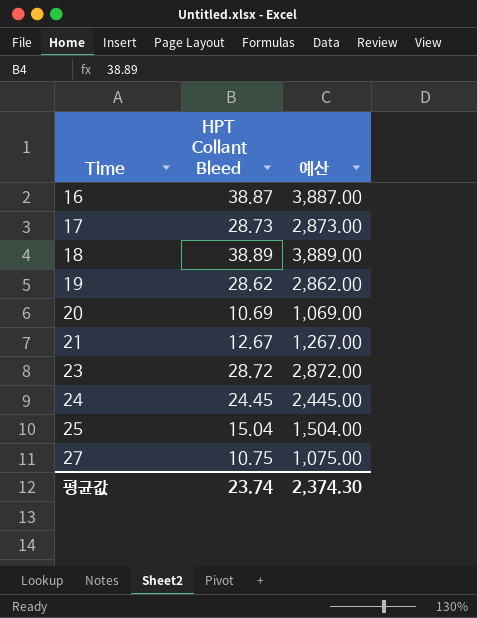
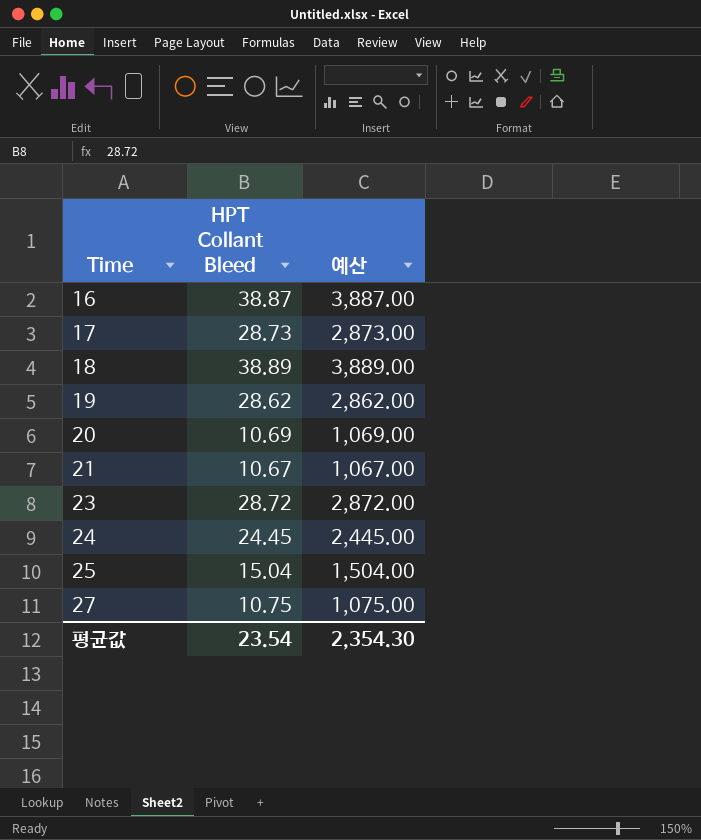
21 | HPT Collant Bleed: 12.67 -> 10.67
21 | 예산: 1,267.00 -> 1,067.00
평균값 | HPT Collant Bleed: 23.74 -> 23.54
평균값 | 예산: 2,374.30 -> 2,354.30

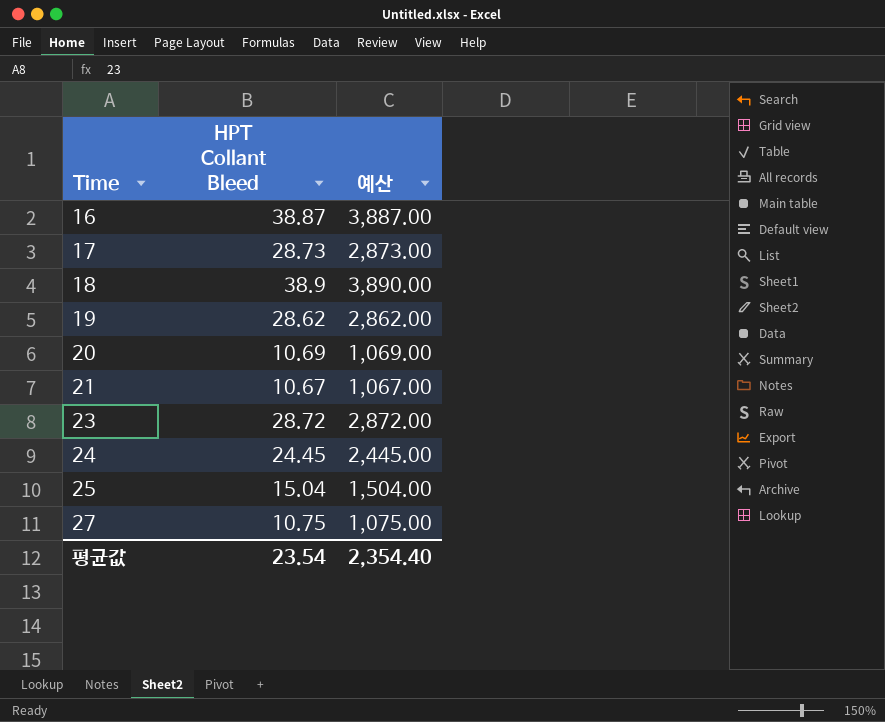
18 | HPT Collant Bleed: 38.89 -> 38.9
18 | 예산: 3,889.00 -> 3,890.00
평균값 | 예산: 2,354.30 -> 2,354.40

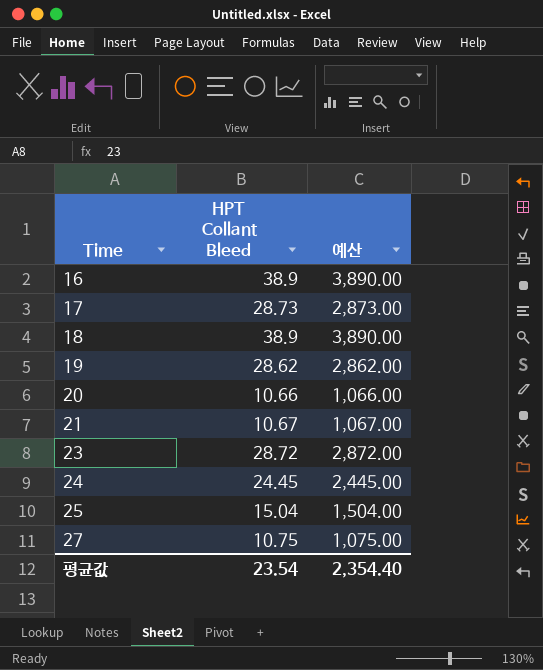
16 | HPT Collant Bleed: 38.87 -> 38.9
16 | 예산: 3,887.00 -> 3,890.00
20 | HPT Collant Bleed: 10.69 -> 10.66
20 | 예산: 1,069.00 -> 1,066.00

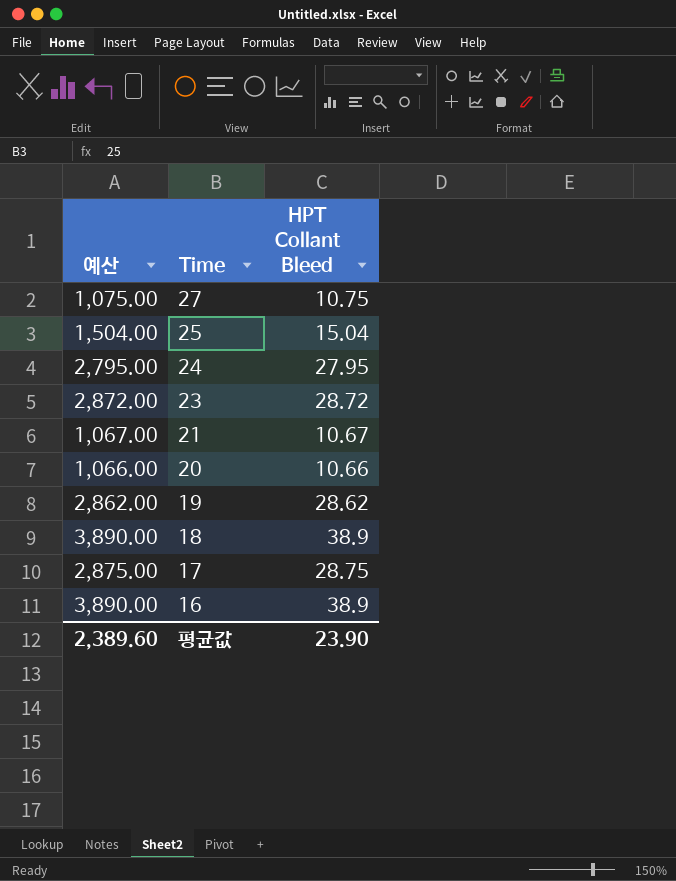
row order: Time ascending -> Time descending
column 예산 | position: 3 -> 1
24 | 예산: 2,445.00 -> 2,795.00
24 | HPT Collant Bleed: 24.45 -> 27.95
17 | 예산: 2,873.00 -> 2,875.00
17 | HPT Collant Bleed: 28.73 -> 28.75
평균값 | 예산: 2,354.40 -> 2,389.60
평균값 | HPT Collant Bleed: 23.54 -> 23.90

